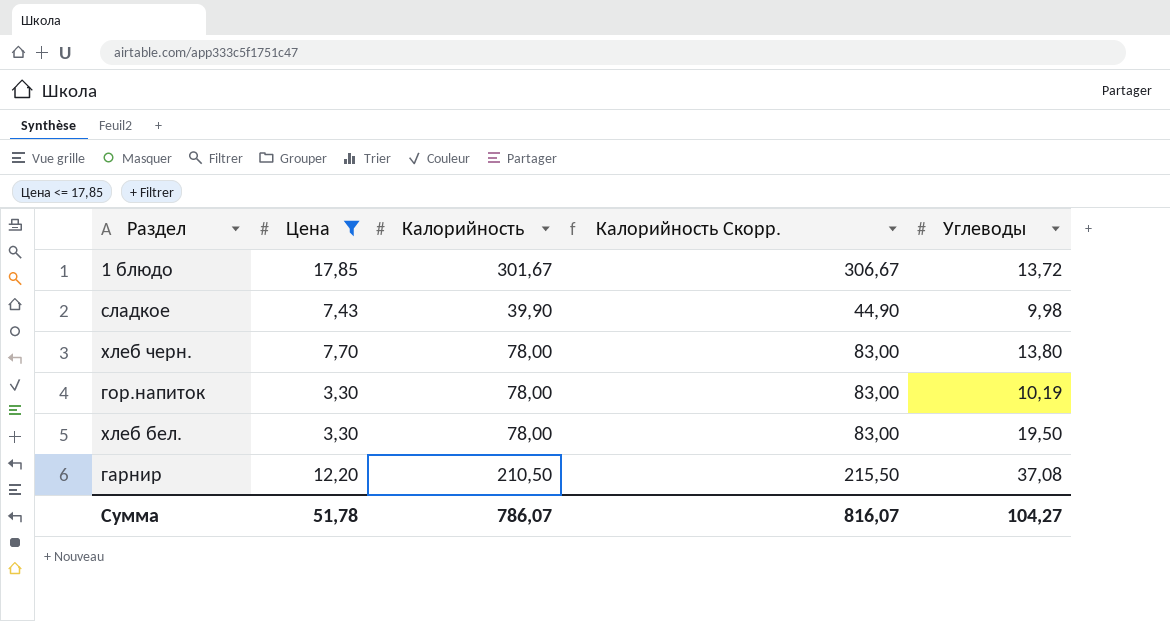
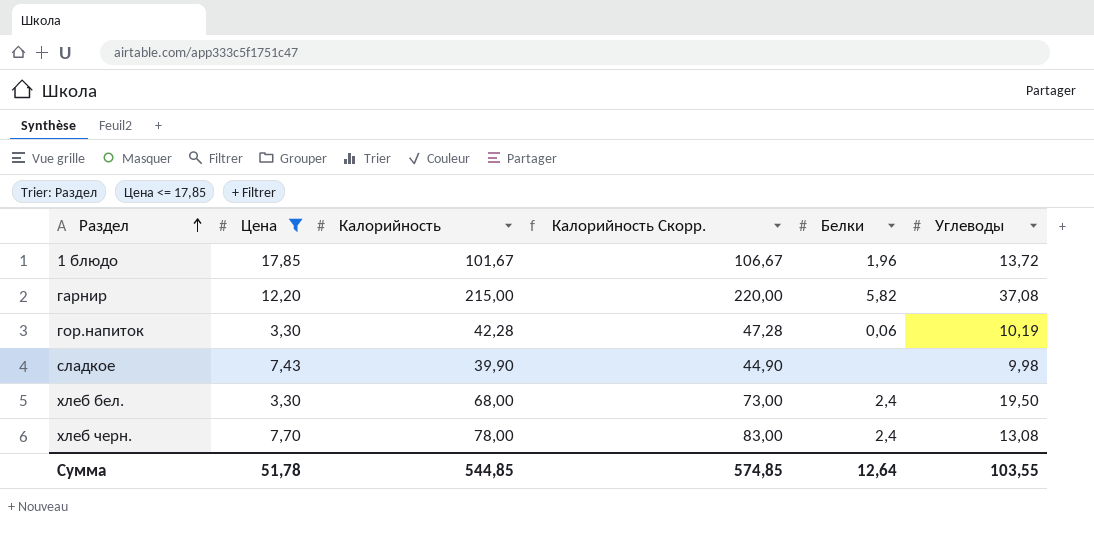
row order: none -> Раздел ascending
column Белки | position: none -> 5
1 блюдо | Калорийность: 301,67 -> 101,67
1 блюдо | Калорийность Скорр.: 306,67 -> 106,67
гарнир | Калорийность: 210,50 -> 215,00
гарнир | Калорийность Скорр.: 215,50 -> 220,00
гор.напиток | Калорийность: 78,00 -> 42,28
гор.напиток | Калорийность Скорр.: 83,00 -> 47,28
хлеб бел. | Калорийность: 78,00 -> 68,00
хлеб бел. | Калорийность Скорр.: 83,00 -> 73,00
хлеб черн. | Углеводы: 13,80 -> 13,08
Сумма | Калорийность: 786,07 -> 544,85
Сумма | Калорийность Скорр.: 816,07 -> 574,85
Сумма | Углеводы: 104,27 -> 103,55

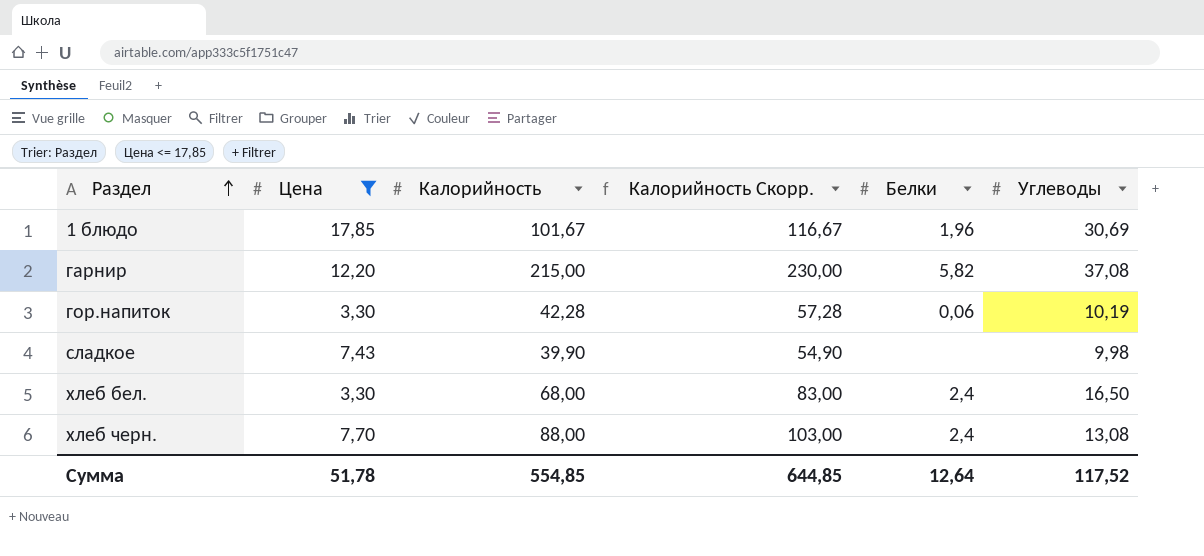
column Калорийность Скорр. | formula: [Калорийность] + 5 -> [Калорийность] + 15
1 блюдо | Углеводы: 13,72 -> 30,69
хлеб бел. | Углеводы: 19,50 -> 16,50
хлеб черн. | Калорийность: 78,00 -> 88,00
Сумма | Калорийность: 544,85 -> 554,85
Сумма | Калорийность Скорр.: 574,85 -> 644,85
Сумма | Углеводы: 103,55 -> 117,52

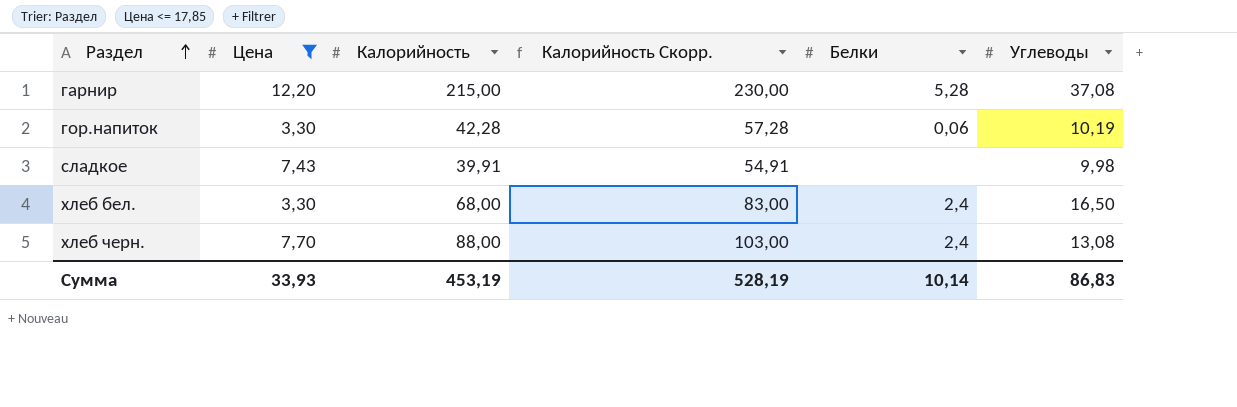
row 1 блюдо: 17,85 | 101,67 | 116,67 | 1,96 | 30,69 -> none
гарнир | Белки: 5,82 -> 5,28
сладкое | Калорийность: 39,90 -> 39,91
сладкое | Калорийность Скорр.: 54,90 -> 54,91
Сумма | Цена: 51,78 -> 33,93
Сумма | Калорийность: 554,85 -> 453,19
Сумма | Калорийность Скорр.: 644,85 -> 528,19
Сумма | Белки: 12,64 -> 10,14
Сумма | Углеводы: 117,52 -> 86,83

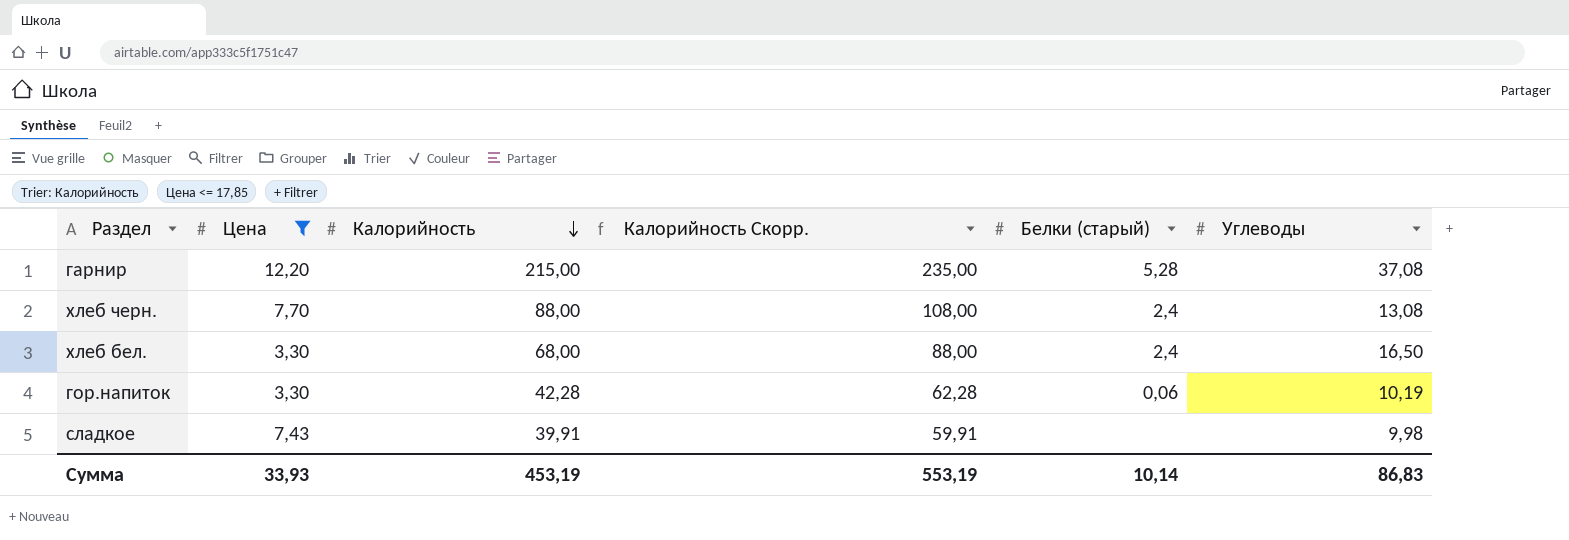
row order: Раздел ascending -> Калорийность descending
column Калорийность Скорр. | formula: [Калорийность] + 15 -> [Калорийность] + 20
column name: Белки -> Белки (старый)
Сумма | Калорийность Скорр.: 528,19 -> 553,19

